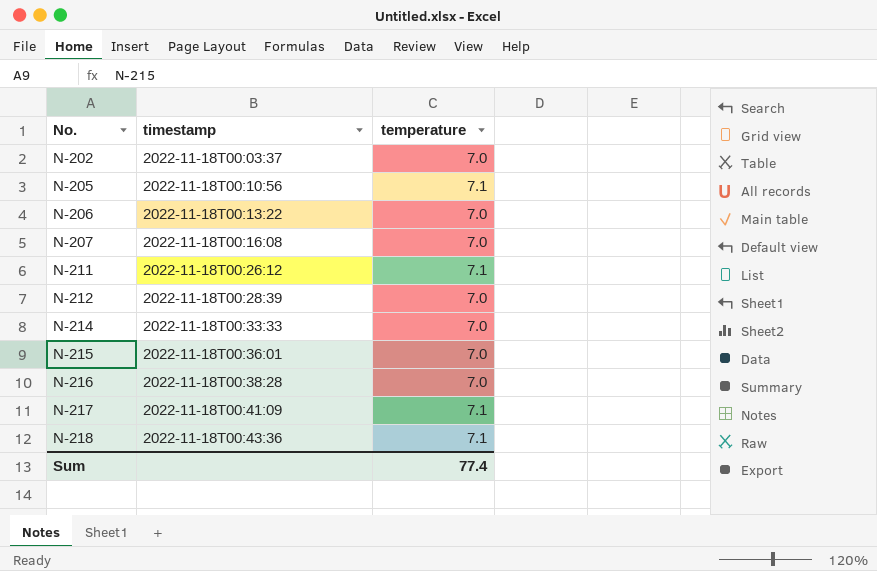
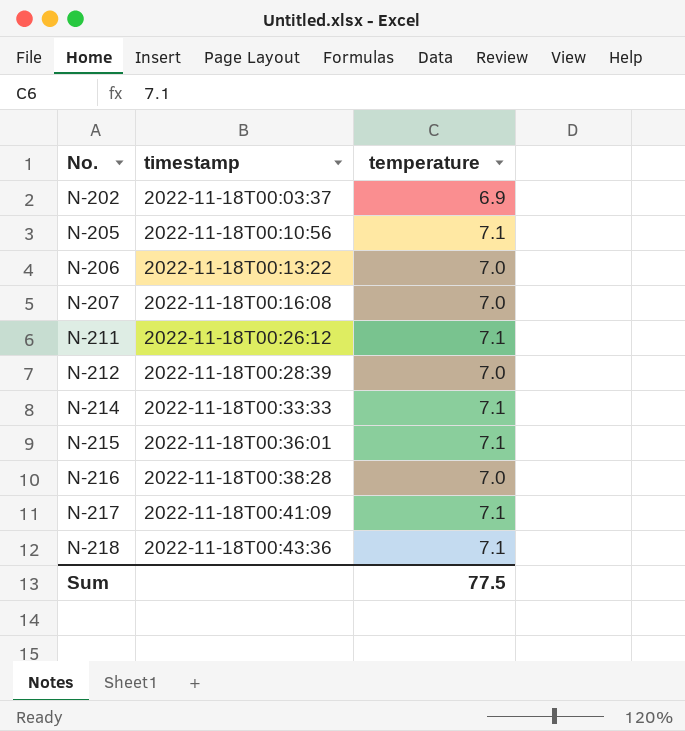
N-202 | temperature: 7.0 -> 6.9
N-214 | temperature: 7.0 -> 7.1
N-215 | temperature: 7.0 -> 7.1
Sum | temperature: 77.4 -> 77.5

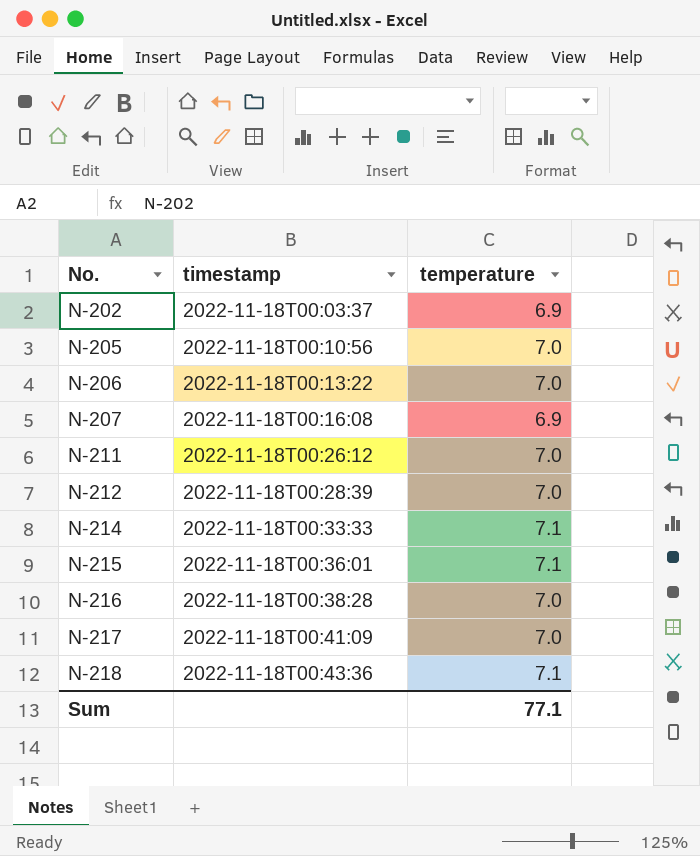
N-205 | temperature: 7.1 -> 7.0
N-207 | temperature: 7.0 -> 6.9
N-211 | temperature: 7.1 -> 7.0
N-217 | temperature: 7.1 -> 7.0
Sum | temperature: 77.5 -> 77.1

